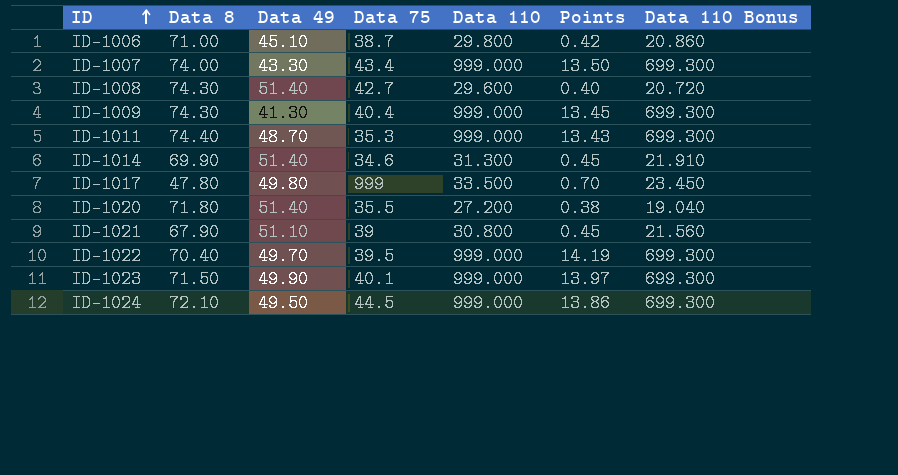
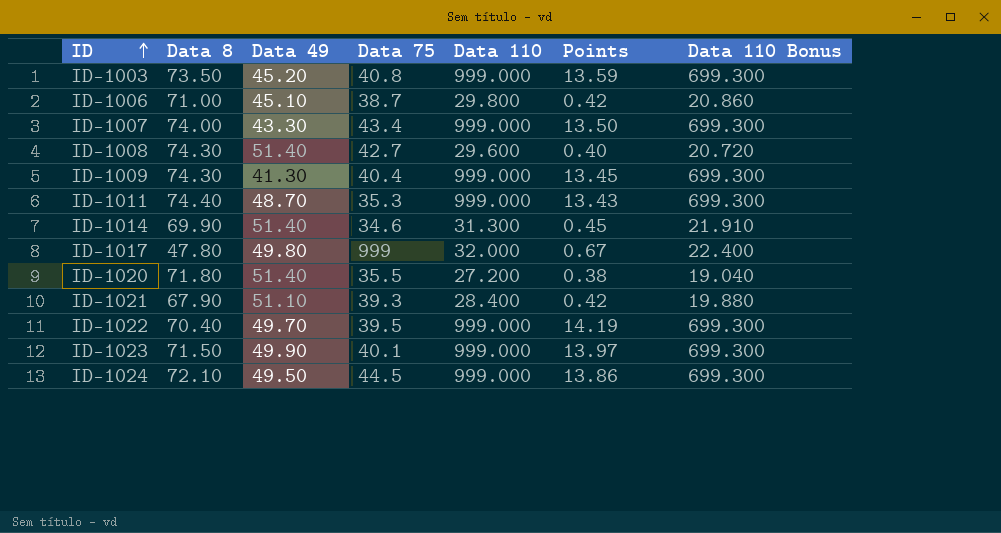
row ID-1003: none -> 73.50 | 45.20 | 40.8 | 999.000 | 13.59 | 699.300
ID-1017 | Data 110: 33.500 -> 32.000
ID-1017 | Points: 0.70 -> 0.67
ID-1017 | Data 110 Bonus: 23.450 -> 22.400
ID-1021 | Data 75: 39 -> 39.3
ID-1021 | Data 110: 30.800 -> 28.400
ID-1021 | Points: 0.45 -> 0.42
ID-1021 | Data 110 Bonus: 21.560 -> 19.880

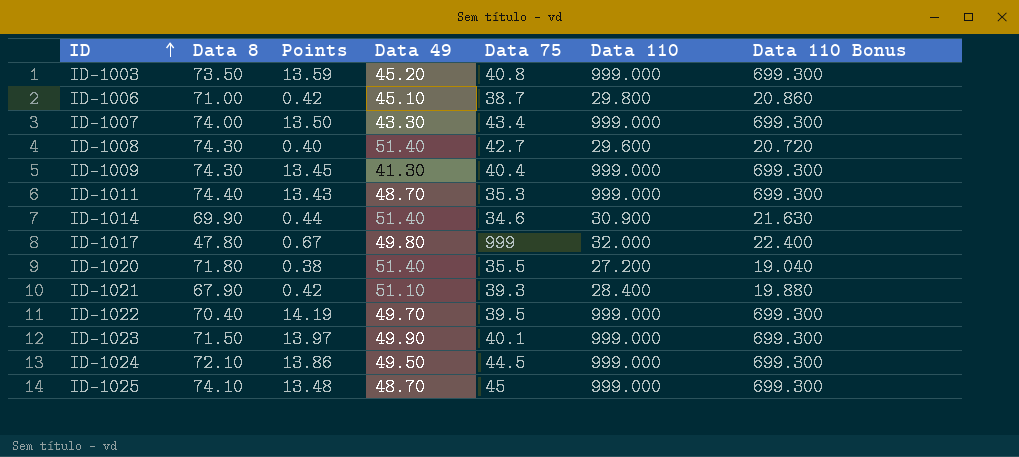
column Points | position: 6 -> 3
ID-1014 | Points: 0.45 -> 0.44
ID-1014 | Data 110: 31.300 -> 30.900
ID-1014 | Data 110 Bonus: 21.910 -> 21.630
row ID-1025: none -> 74.10 | 13.48 | 48.70 | 45 | 999.000 | 699.300

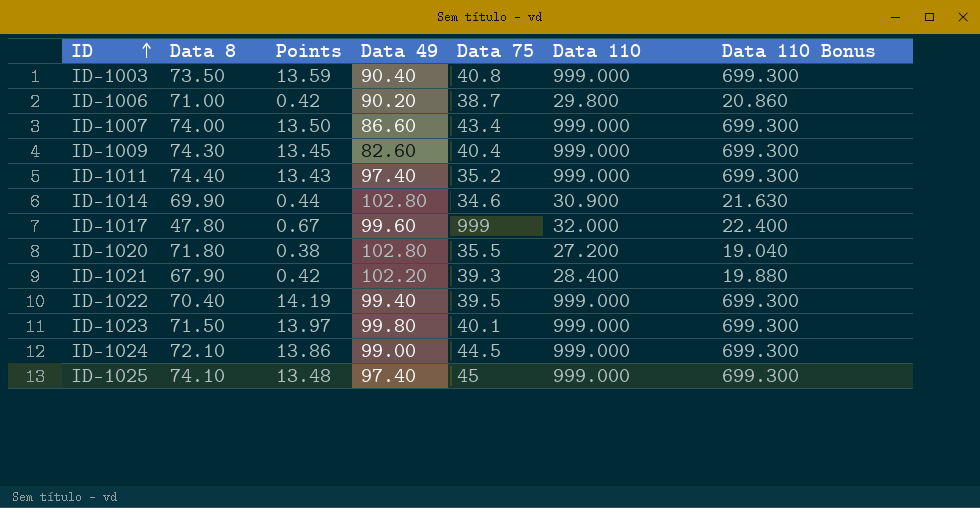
row ID-1008: 74.30 | 0.40 | 51.40 | 42.7 | 29.600 | 20.720 -> none
ID-1003 | Data 49: 45.20 -> 90.40
ID-1006 | Data 49: 45.10 -> 90.20
ID-1007 | Data 49: 43.30 -> 86.60
ID-1009 | Data 49: 41.30 -> 82.60
ID-1011 | Data 49: 48.70 -> 97.40
ID-1011 | Data 75: 35.3 -> 35.2
ID-1014 | Data 49: 51.40 -> 102.80
ID-1017 | Data 49: 49.80 -> 99.60
ID-1020 | Data 49: 51.40 -> 102.80
ID-1021 | Data 49: 51.10 -> 102.20
ID-1022 | Data 49: 49.70 -> 99.40
ID-1023 | Data 49: 49.90 -> 99.80
ID-1024 | Data 49: 49.50 -> 99.00
ID-1025 | Data 49: 48.70 -> 97.40

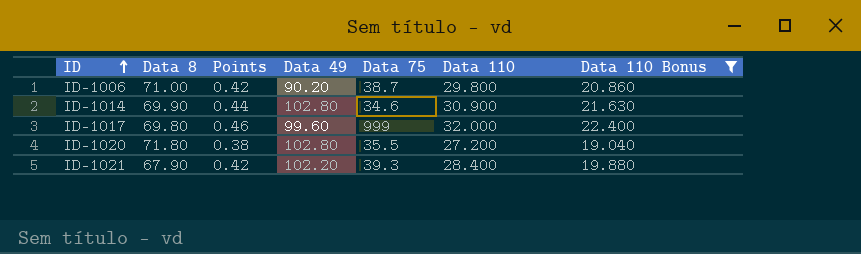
filter: none -> Data 110 Bonus != 699.300
ID-1017 | Data 8: 47.80 -> 69.80
ID-1017 | Points: 0.67 -> 0.46

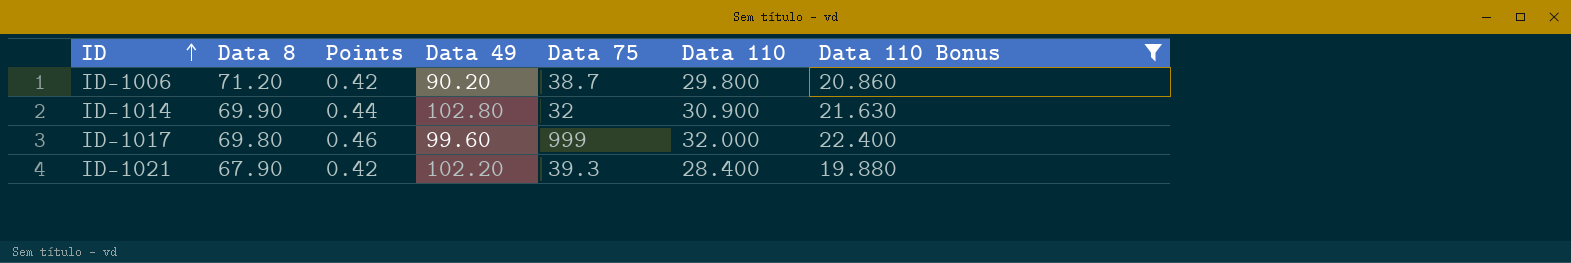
row ID-1020: 71.80 | 0.38 | 102.80 | 35.5 | 27.200 | 19.040 -> none
ID-1006 | Data 8: 71.00 -> 71.20
ID-1014 | Data 75: 34.6 -> 32

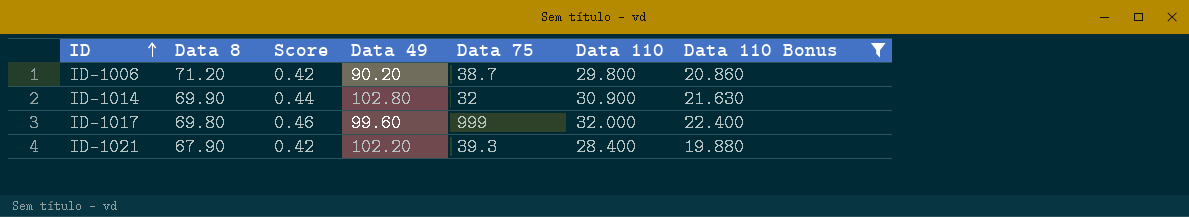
column name: Points -> Score

